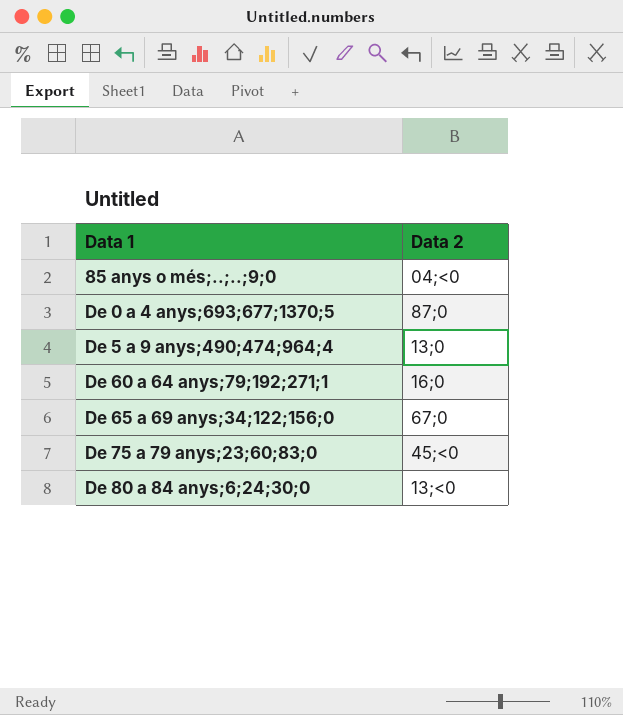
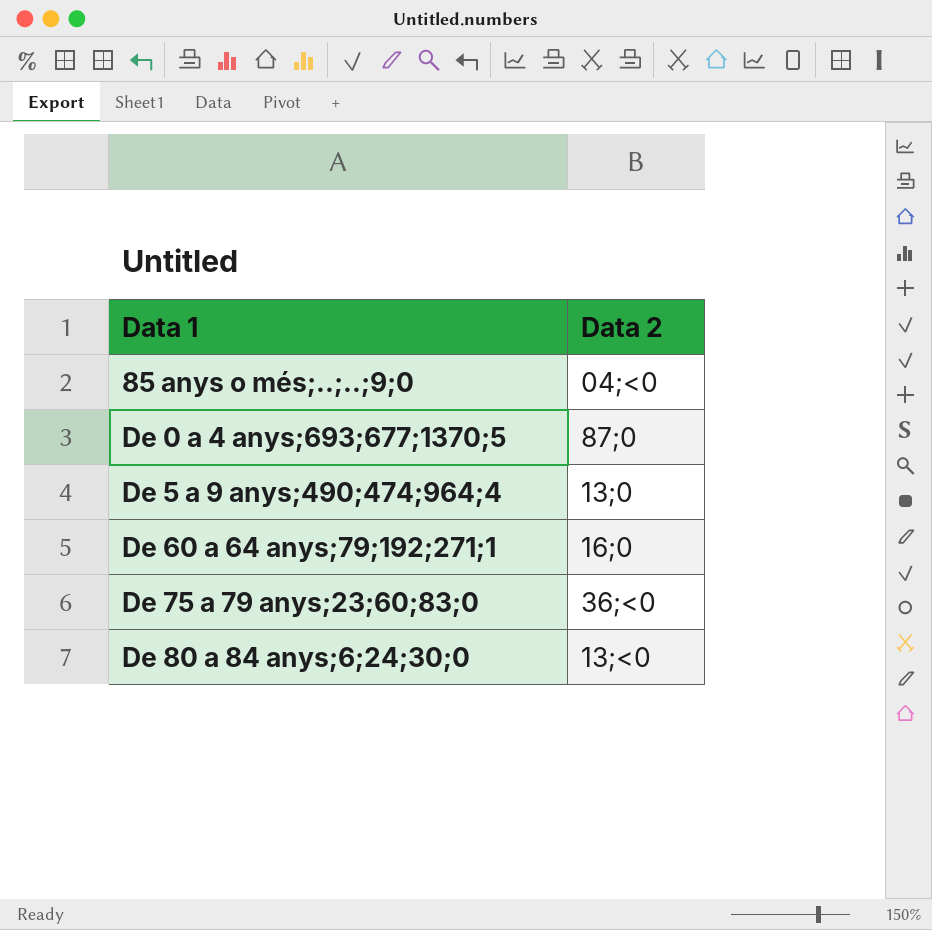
row De 65 a 69 anys;34;122;156;0: 67;0 -> none
De 75 a 79 anys;23;60;83;0 | Data 2: 45;<0 -> 36;<0

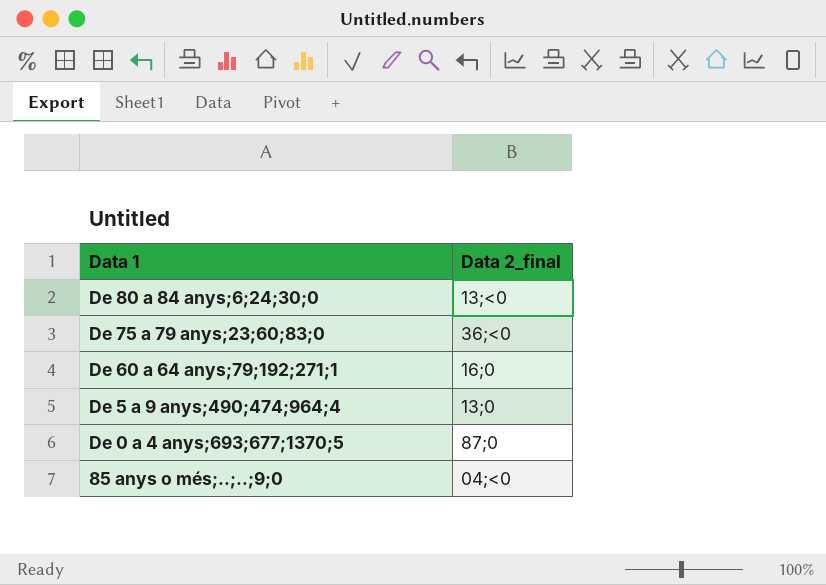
row order: Data 1 ascending -> Data 1 descending
column name: Data 2 -> Data 2_final

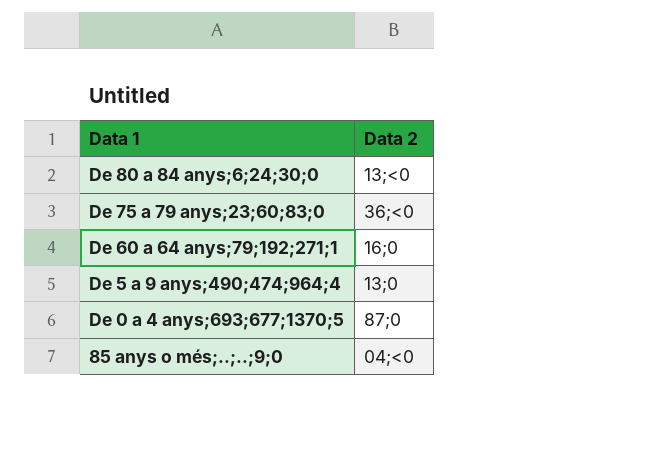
column name: Data 2_final -> Data 2

